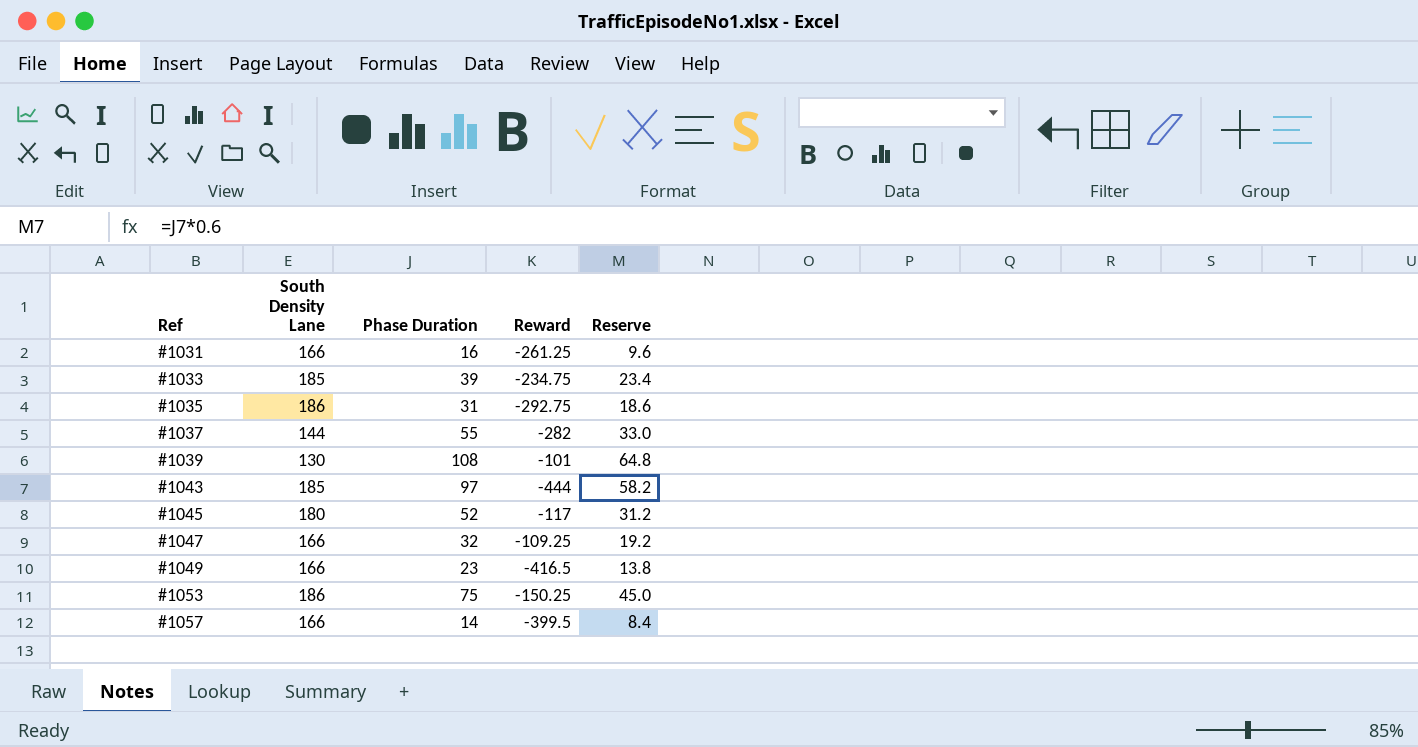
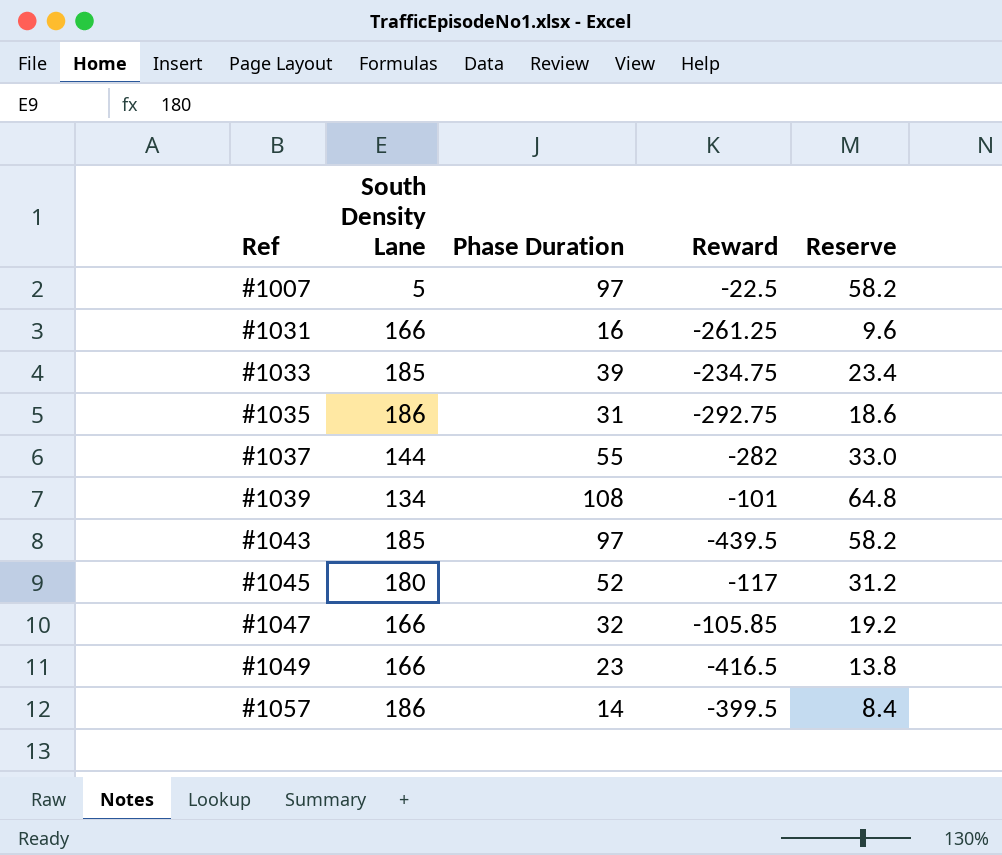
row #1053: 186 | 75 | -150.25 | 45.0 -> none
row #1007: none -> 5 | 97 | -22.5 | 58.2
#1039 | South Density Lane: 130 -> 134
#1043 | Reward: -444 -> -439.5
#1047 | Reward: -109.25 -> -105.85
#1057 | South Density Lane: 166 -> 186

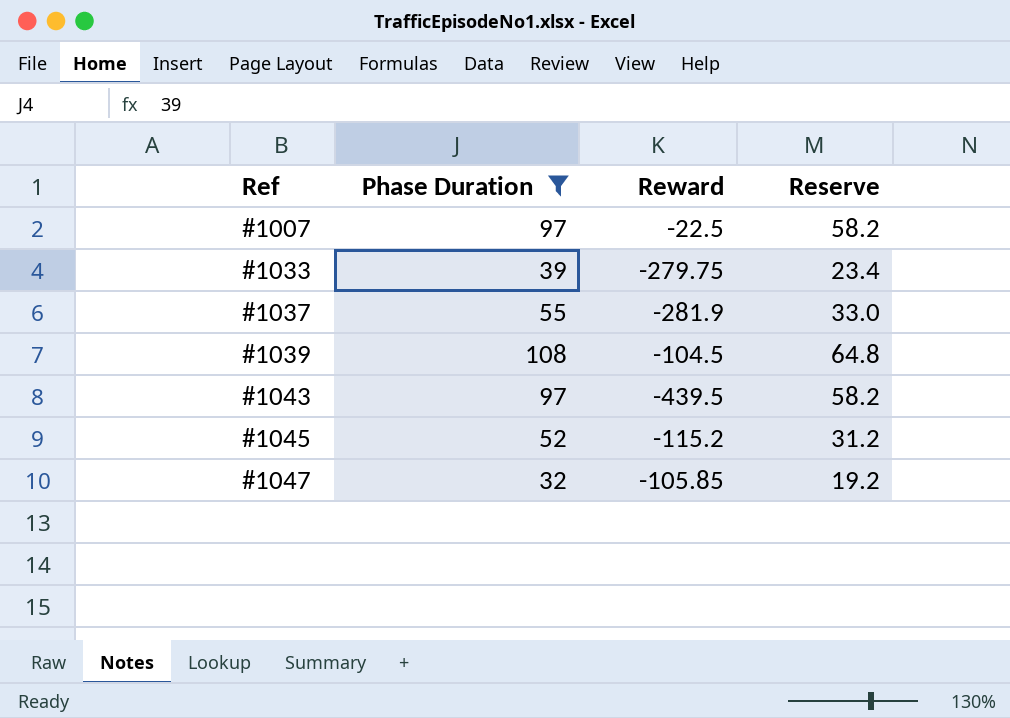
filter: none -> Phase Duration >= 32
column South Density Lane | position: 2 -> none
#1033 | Reward: -234.75 -> -279.75
#1037 | Reward: -282 -> -281.9
#1039 | Reward: -101 -> -104.5
#1045 | Reward: -117 -> -115.2

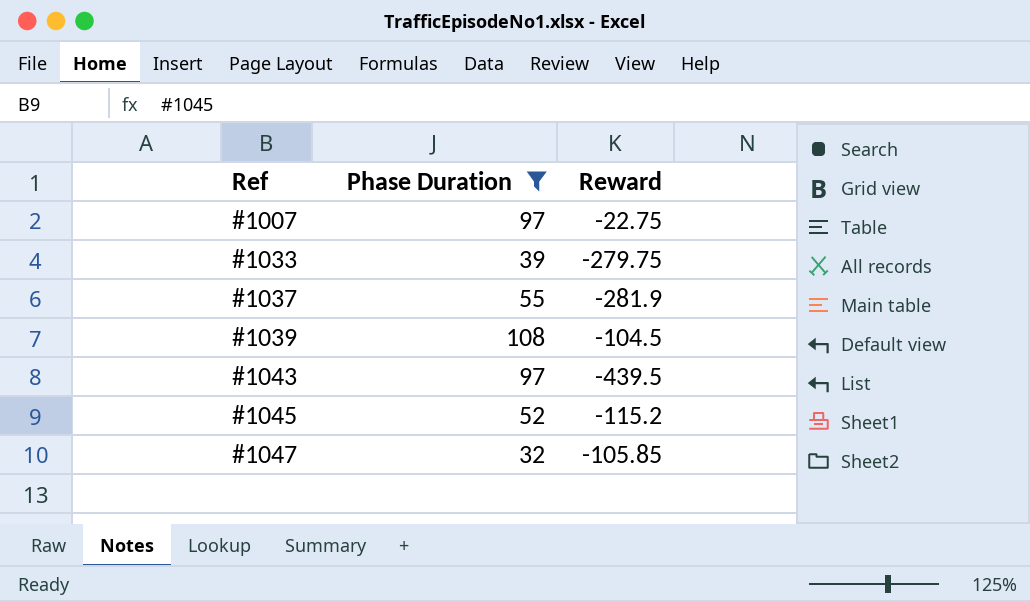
column Reserve | formula: [Phase Duration] * 0.6 -> none
#1007 | Reward: -22.5 -> -22.75

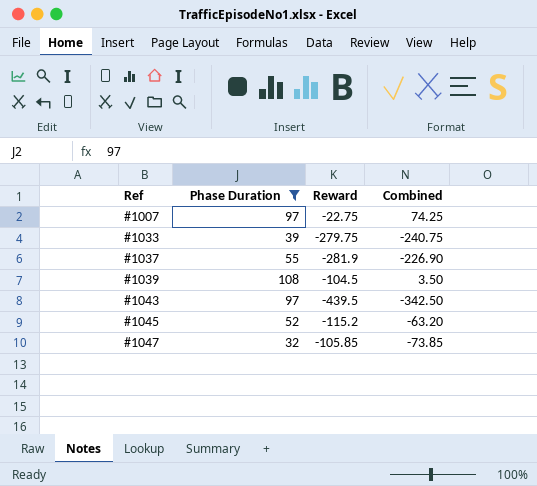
column Combined | formula: none -> [Phase Duration] + [Reward]

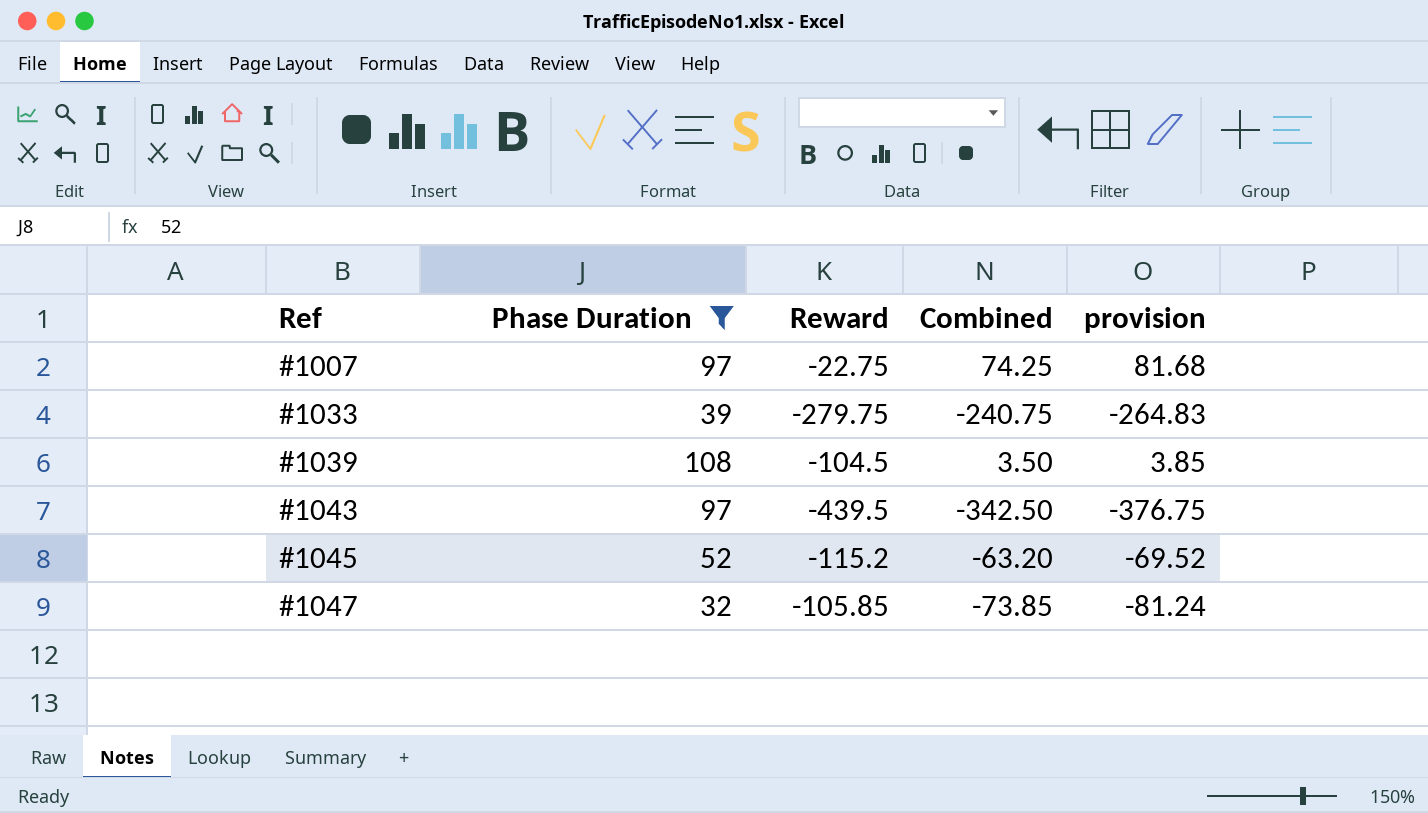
column provision | formula: none -> [Combined] * 1.1
row #1037: 55 | -281.9 | -226.90 -> none

